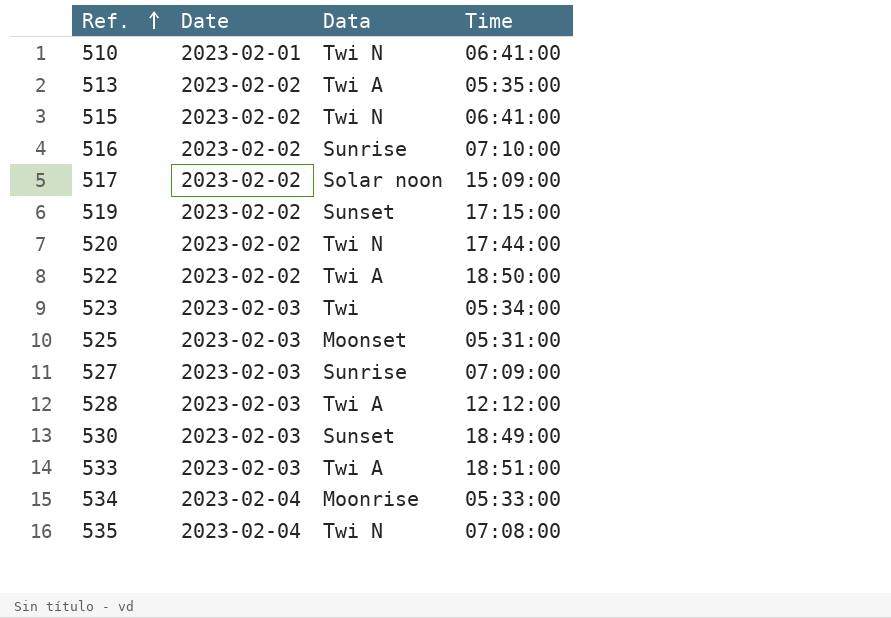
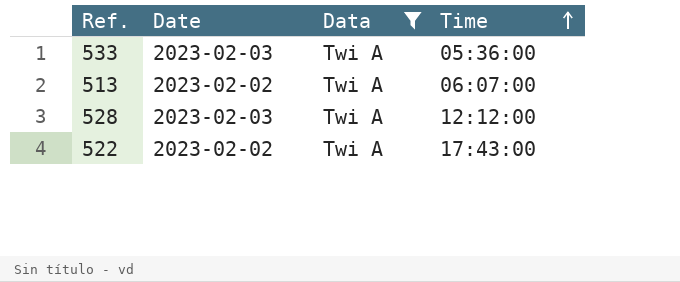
filter: none -> Data = Twi A
row order: Ref. ascending -> Time ascending
533 | Time: 18:51:00 -> 05:36:00
513 | Time: 05:35:00 -> 06:07:00
522 | Time: 18:50:00 -> 17:43:00

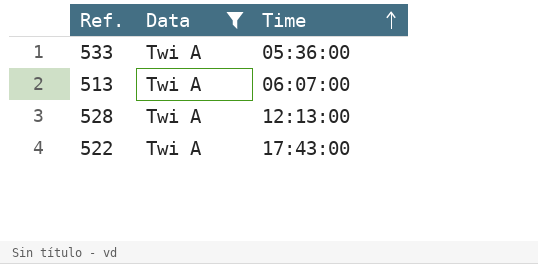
column Date | position: 2 -> none
528 | Time: 12:12:00 -> 12:13:00

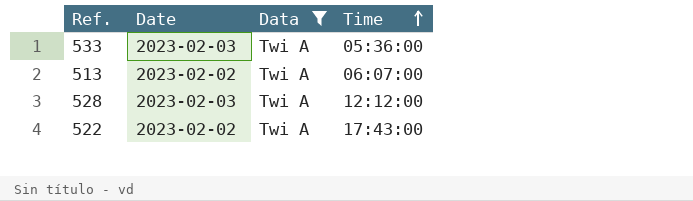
column Date | position: none -> 2
528 | Time: 12:13:00 -> 12:12:00

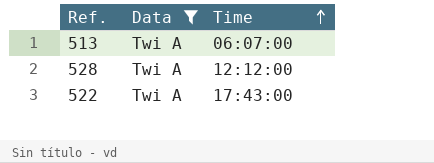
column Date | position: 2 -> none
row 533: 2023-02-03 | Twi A | 05:36:00 -> none

